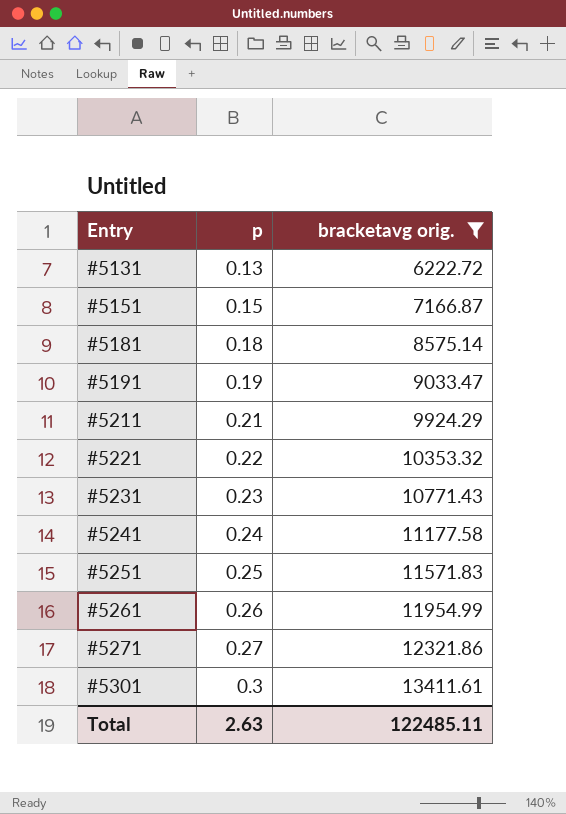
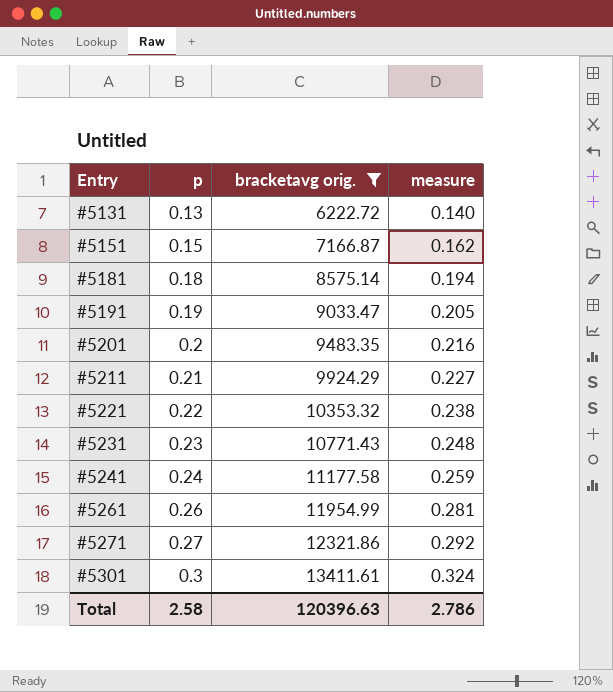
column measure | formula: none -> [p] * 1.08
row #5251: 0.25 | 11571.83 -> none
row #5201: none -> 0.2 | 9483.35 | 0.216
Total | p: 2.63 -> 2.58
Total | bracketavg orig.: 122485.11 -> 120396.63

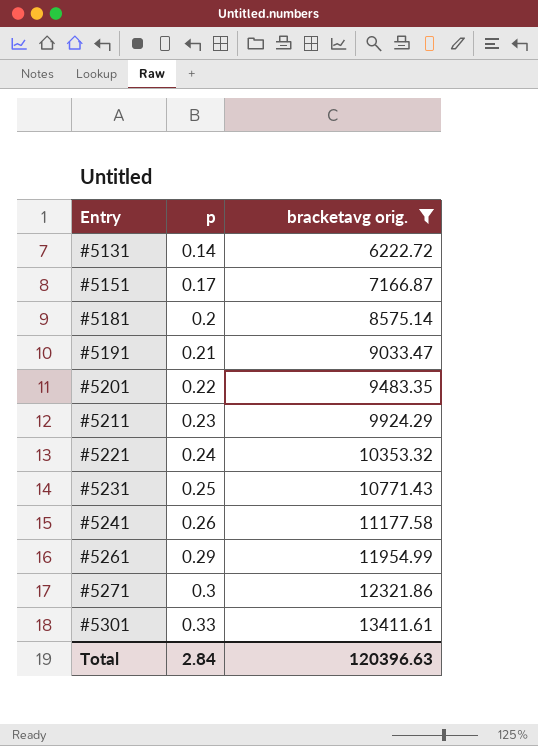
column measure | formula: [p] * 1.08 -> none
#5131 | p: 0.13 -> 0.14
#5151 | p: 0.15 -> 0.17
#5181 | p: 0.18 -> 0.2
#5191 | p: 0.19 -> 0.21
#5201 | p: 0.2 -> 0.22
#5211 | p: 0.21 -> 0.23
#5221 | p: 0.22 -> 0.24
#5231 | p: 0.23 -> 0.25
#5241 | p: 0.24 -> 0.26
#5261 | p: 0.26 -> 0.29
#5271 | p: 0.27 -> 0.3
#5301 | p: 0.3 -> 0.33
Total | p: 2.58 -> 2.84

